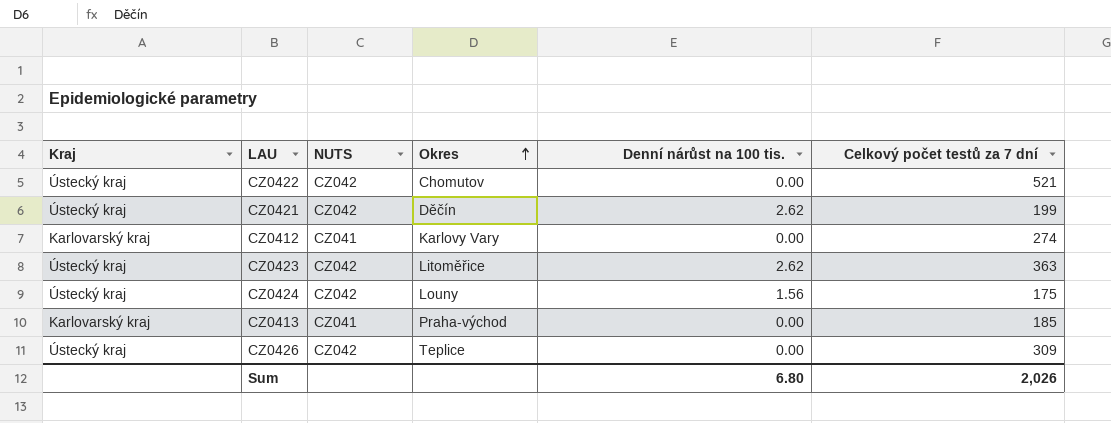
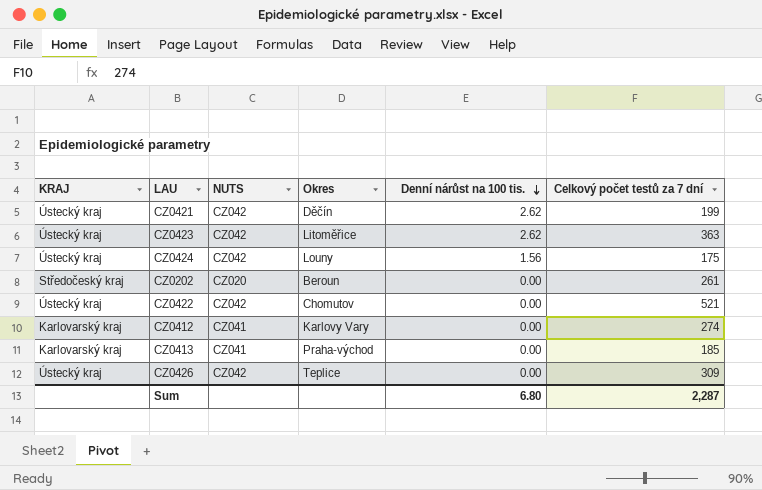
row order: Okres ascending -> Denní nárůst na 100 tis. descending
column name: Kraj -> KRAJ
row CZ0202: none -> Středočeský kraj | CZ020 | Beroun | 0.00 | 261
Sum | Celkový počet testů za 7 dní: 2,026 -> 2,287

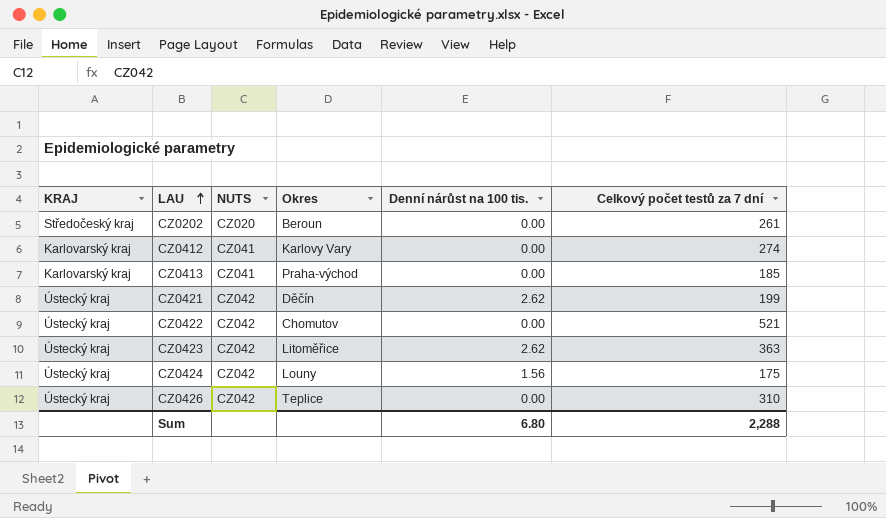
row order: Denní nárůst na 100 tis. descending -> LAU ascending
CZ0426 | Celkový počet testů za 7 dní: 309 -> 310
Sum | Celkový počet testů za 7 dní: 2,287 -> 2,288

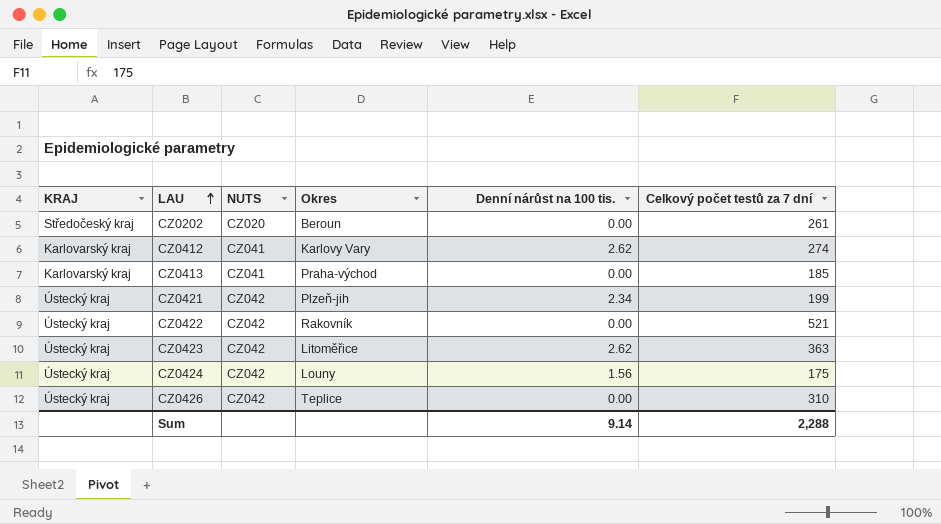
CZ0412 | Denní nárůst na 100 tis.: 0.00 -> 2.62
CZ0421 | Okres: Děčín -> Plzeň-jih
CZ0421 | Denní nárůst na 100 tis.: 2.62 -> 2.34
CZ0422 | Okres: Chomutov -> Rakovník
Sum | Denní nárůst na 100 tis.: 6.80 -> 9.14

